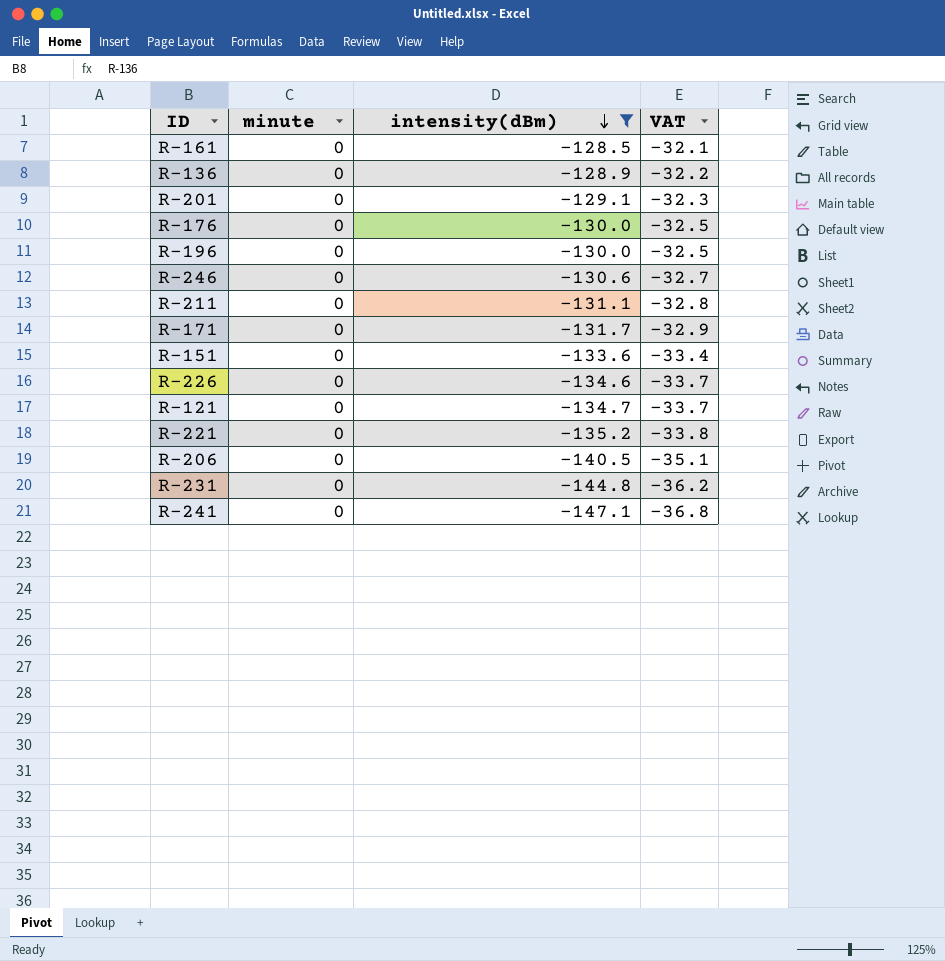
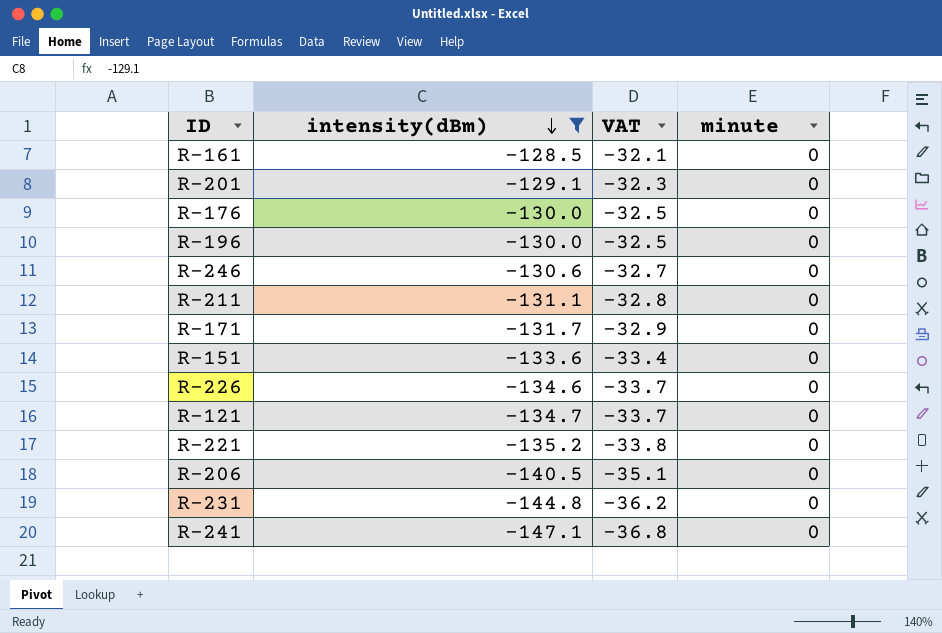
column minute | position: 2 -> 4
row R-136: 0 | -128.9 | -32.2 -> none

